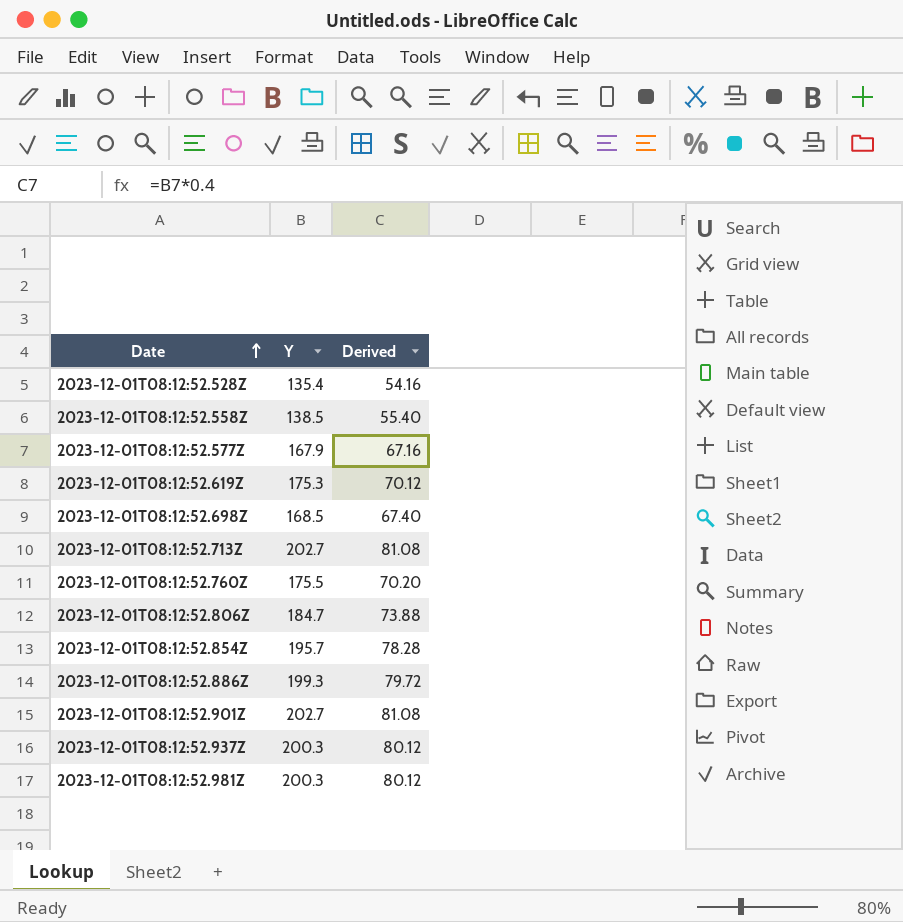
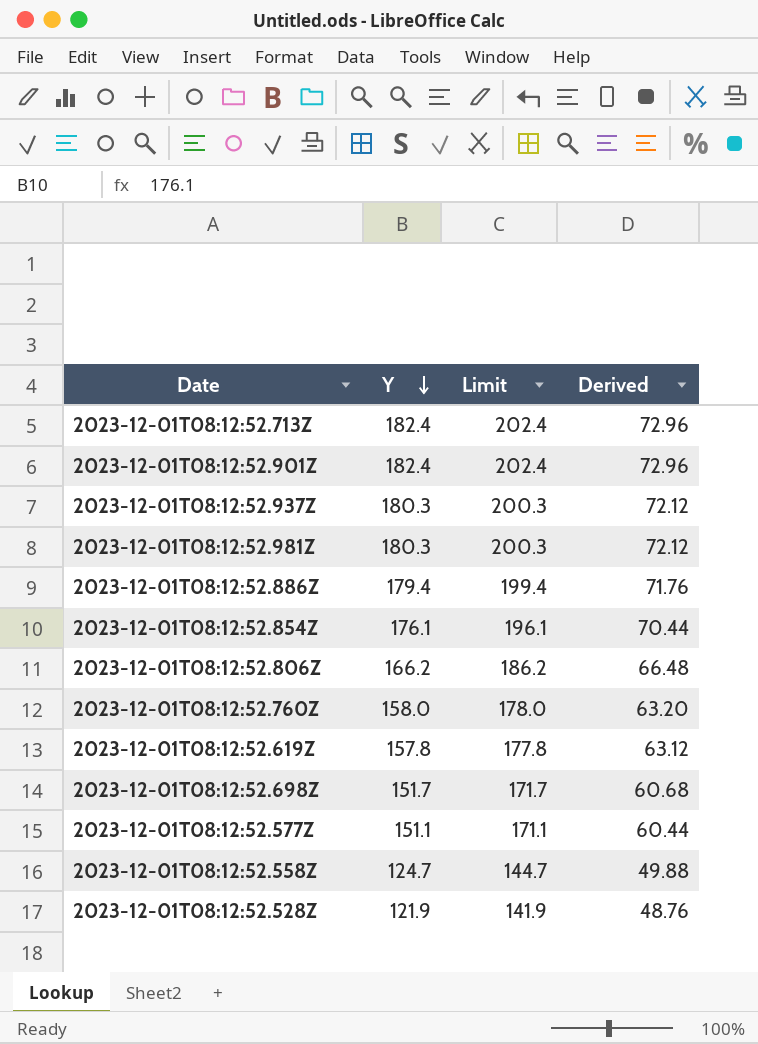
row order: Date ascending -> Y descending
column Limit | formula: none -> [Y] + 20
2023-12-01T08:12:52.713Z | Y: 202.7 -> 182.4
2023-12-01T08:12:52.713Z | Derived: 81.08 -> 72.96
2023-12-01T08:12:52.901Z | Y: 202.7 -> 182.4
2023-12-01T08:12:52.901Z | Derived: 81.08 -> 72.96
2023-12-01T08:12:52.937Z | Y: 200.3 -> 180.3
2023-12-01T08:12:52.937Z | Derived: 80.12 -> 72.12
2023-12-01T08:12:52.981Z | Y: 200.3 -> 180.3
2023-12-01T08:12:52.981Z | Derived: 80.12 -> 72.12
2023-12-01T08:12:52.886Z | Y: 199.3 -> 179.4
2023-12-01T08:12:52.886Z | Derived: 79.72 -> 71.76
2023-12-01T08:12:52.854Z | Y: 195.7 -> 176.1
2023-12-01T08:12:52.854Z | Derived: 78.28 -> 70.44
2023-12-01T08:12:52.806Z | Y: 184.7 -> 166.2
2023-12-01T08:12:52.806Z | Derived: 73.88 -> 66.48
2023-12-01T08:12:52.760Z | Y: 175.5 -> 158.0
2023-12-01T08:12:52.760Z | Derived: 70.20 -> 63.20
2023-12-01T08:12:52.619Z | Y: 175.3 -> 157.8
2023-12-01T08:12:52.619Z | Derived: 70.12 -> 63.12
2023-12-01T08:12:52.698Z | Y: 168.5 -> 151.7
2023-12-01T08:12:52.698Z | Derived: 67.40 -> 60.68
2023-12-01T08:12:52.577Z | Y: 167.9 -> 151.1
2023-12-01T08:12:52.577Z | Derived: 67.16 -> 60.44
2023-12-01T08:12:52.558Z | Y: 138.5 -> 124.7
2023-12-01T08:12:52.558Z | Derived: 55.40 -> 49.88
2023-12-01T08:12:52.528Z | Y: 135.4 -> 121.9
2023-12-01T08:12:52.528Z | Derived: 54.16 -> 48.76

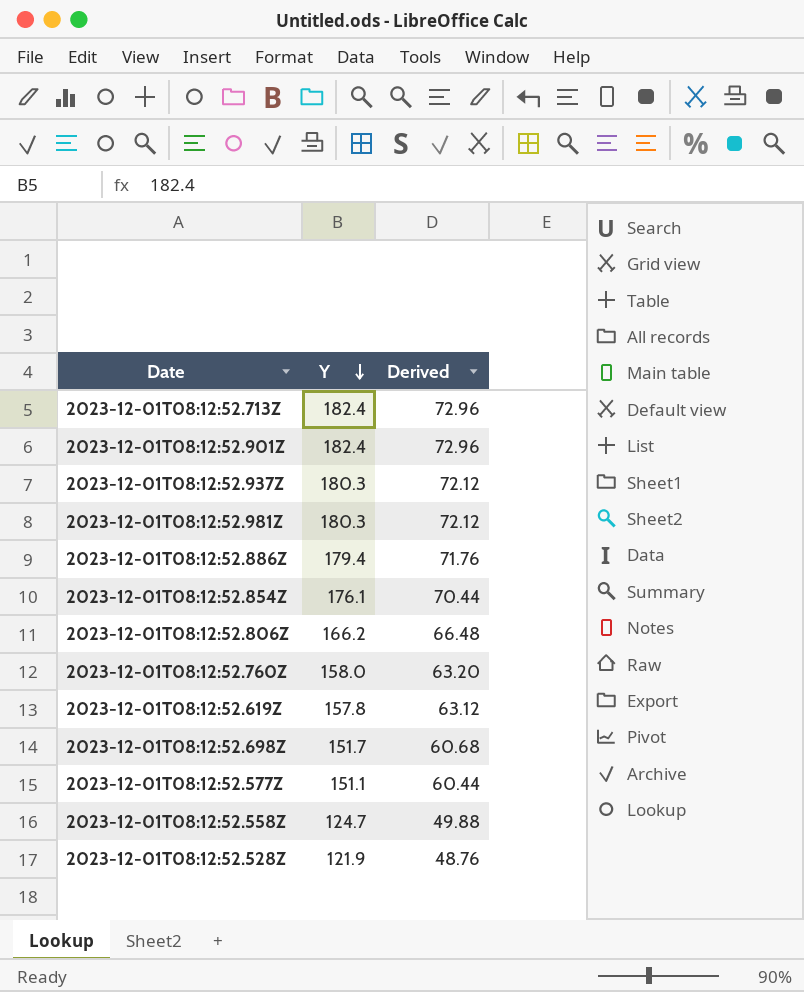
column Limit | formula: [Y] + 20 -> none

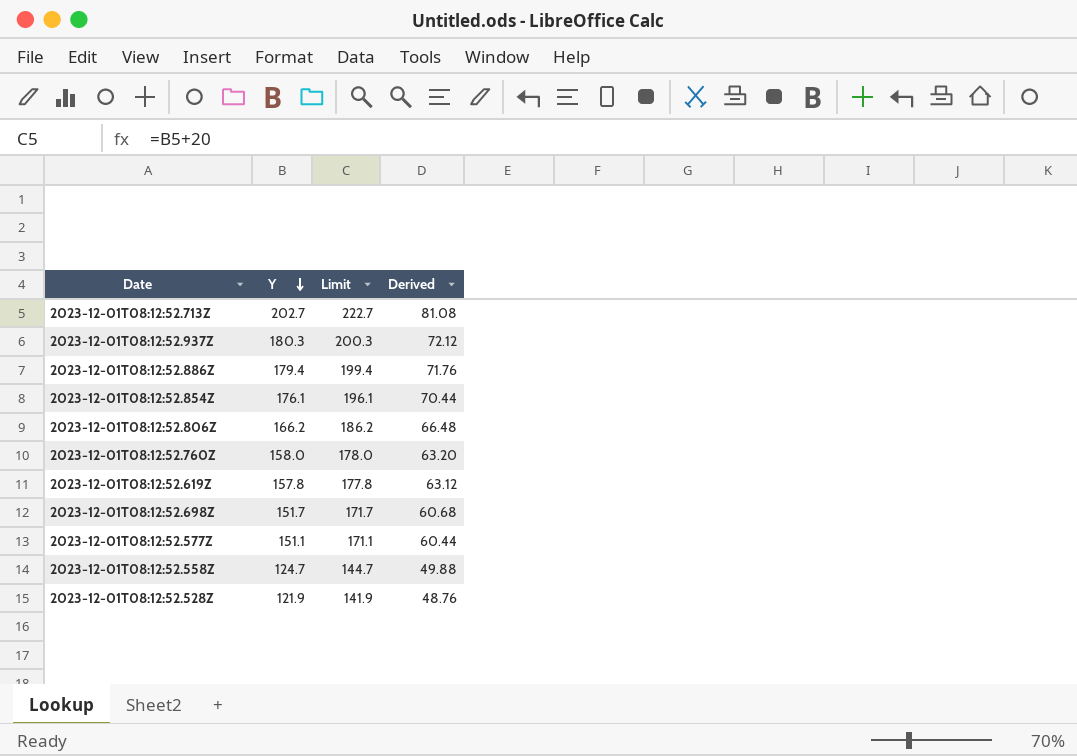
column Limit | formula: none -> [Y] + 20
row 2023-12-01T08:12:52.901Z: 182.4 | 72.96 -> none
row 2023-12-01T08:12:52.981Z: 180.3 | 72.12 -> none
2023-12-01T08:12:52.713Z | Y: 182.4 -> 202.7
2023-12-01T08:12:52.713Z | Derived: 72.96 -> 81.08

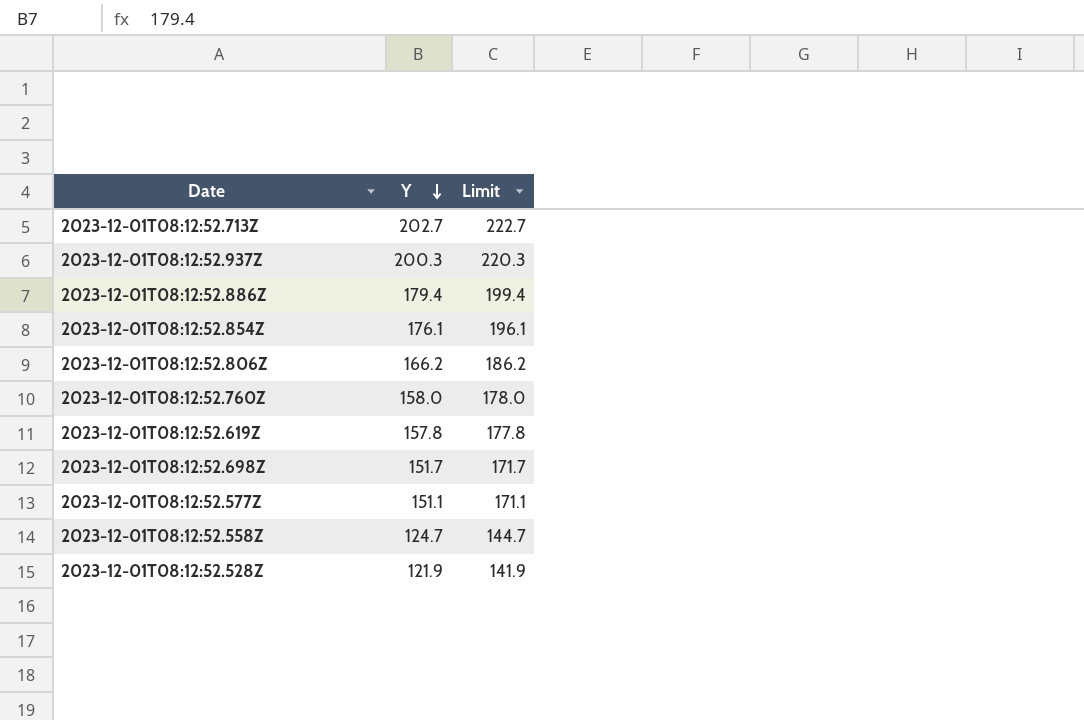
column Derived | formula: [Y] * 0.4 -> none
2023-12-01T08:12:52.937Z | Y: 180.3 -> 200.3
2023-12-01T08:12:52.937Z | Limit: 200.3 -> 220.3

